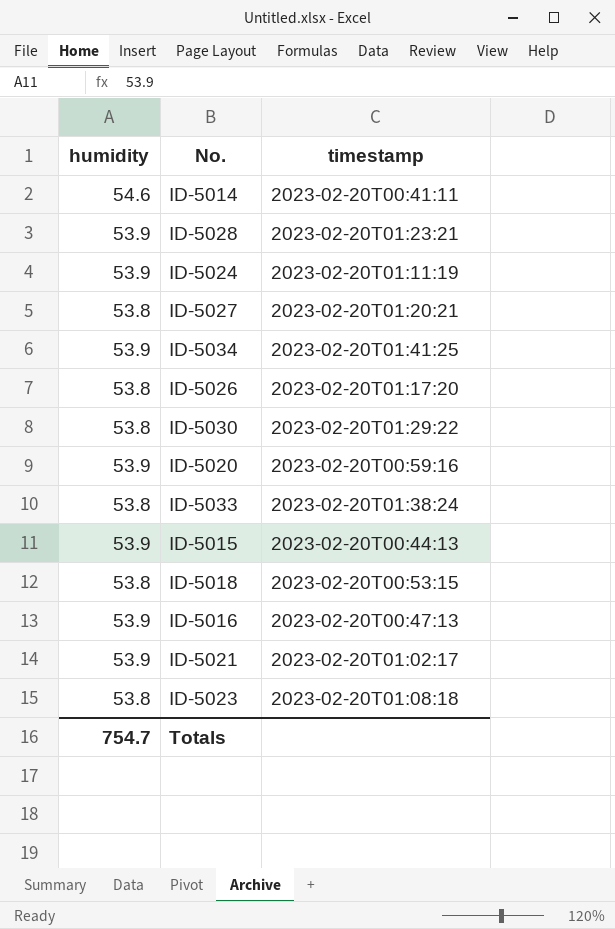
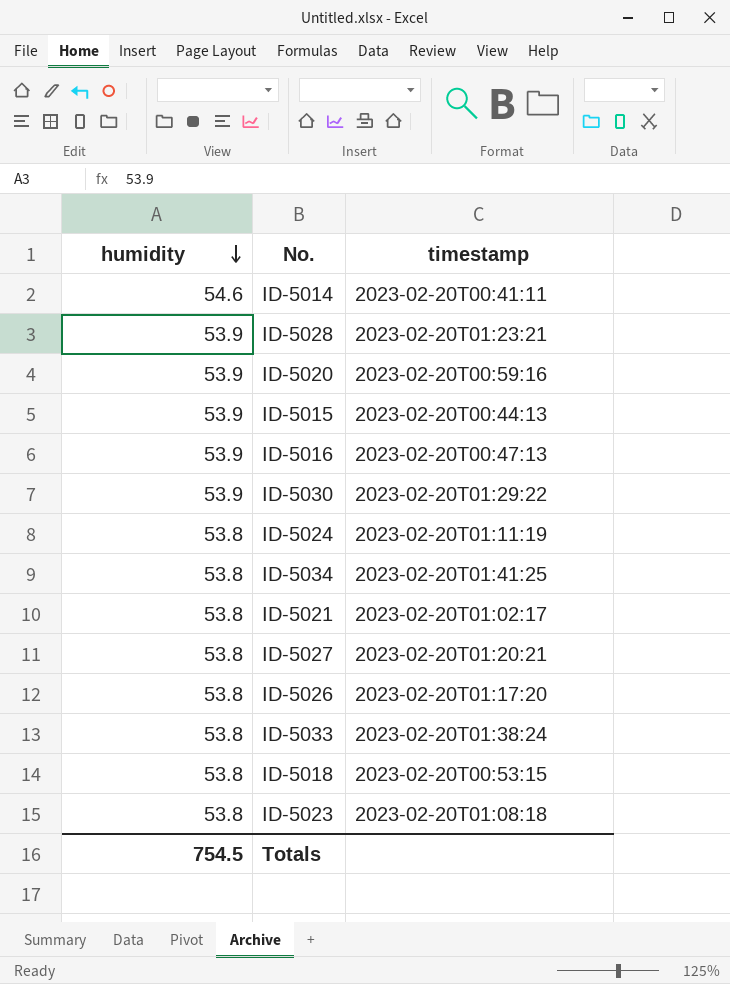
row order: none -> humidity descending
ID-5030 | humidity: 53.8 -> 53.9
ID-5024 | humidity: 53.9 -> 53.8
ID-5034 | humidity: 53.9 -> 53.8
ID-5021 | humidity: 53.9 -> 53.8
Totals | humidity: 754.7 -> 754.5

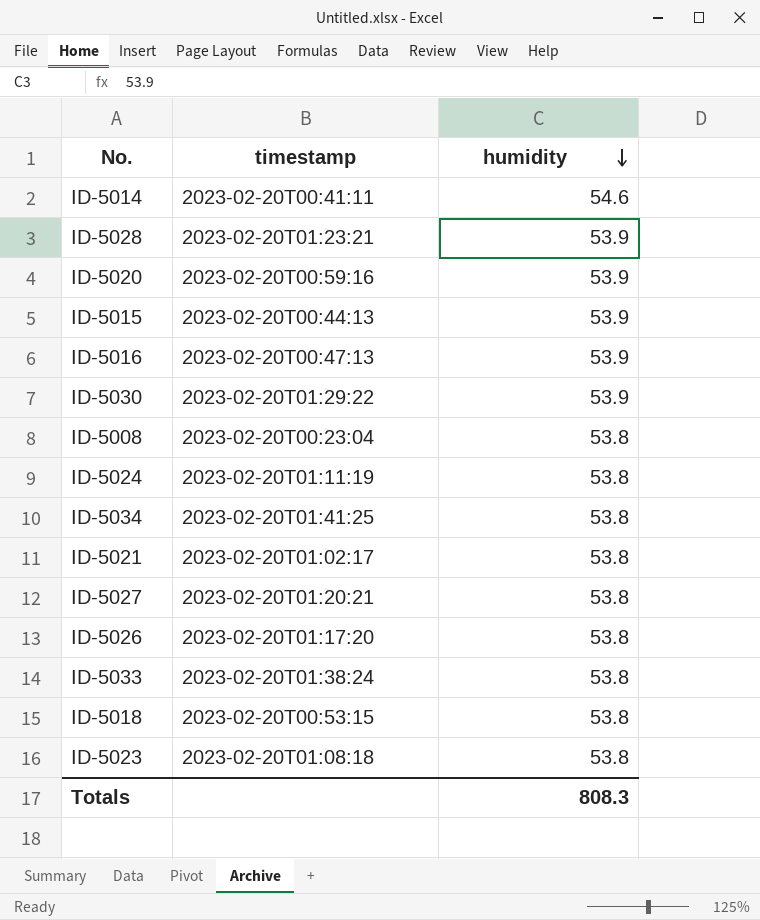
column humidity | position: 1 -> 3
row ID-5008: none -> 2023-02-20T00:23:04 | 53.8
Totals | humidity: 754.5 -> 808.3

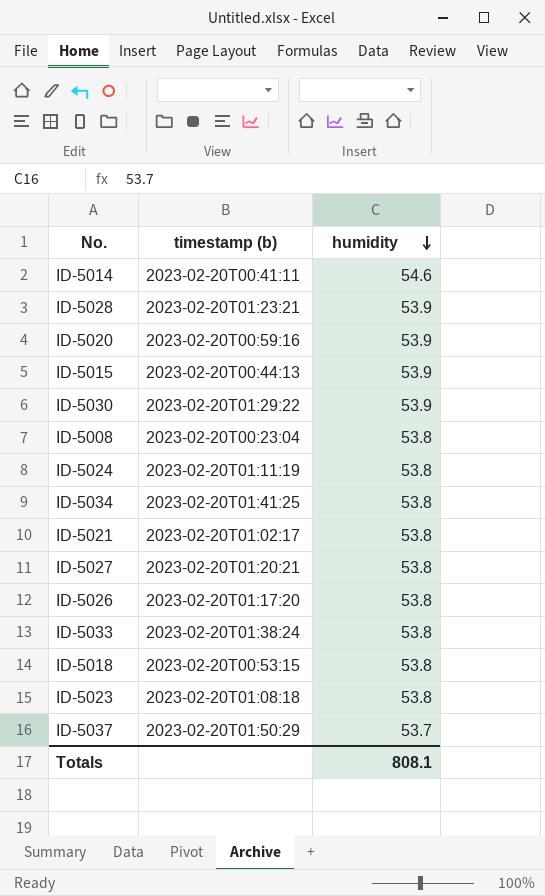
column name: timestamp -> timestamp (b)
row ID-5016: 2023-02-20T00:47:13 | 53.9 -> none
row ID-5037: none -> 2023-02-20T01:50:29 | 53.7
Totals | humidity: 808.3 -> 808.1

